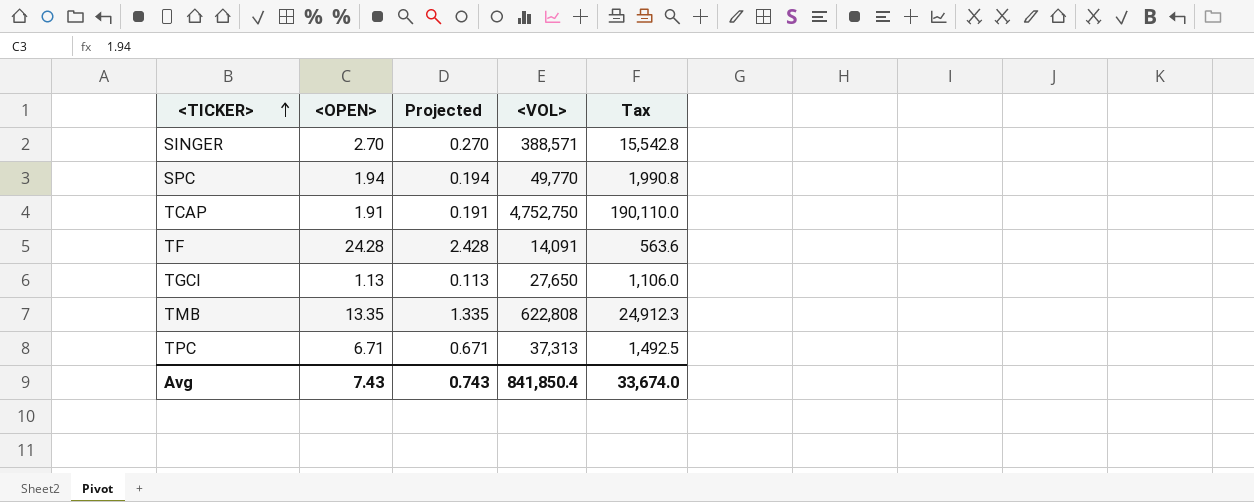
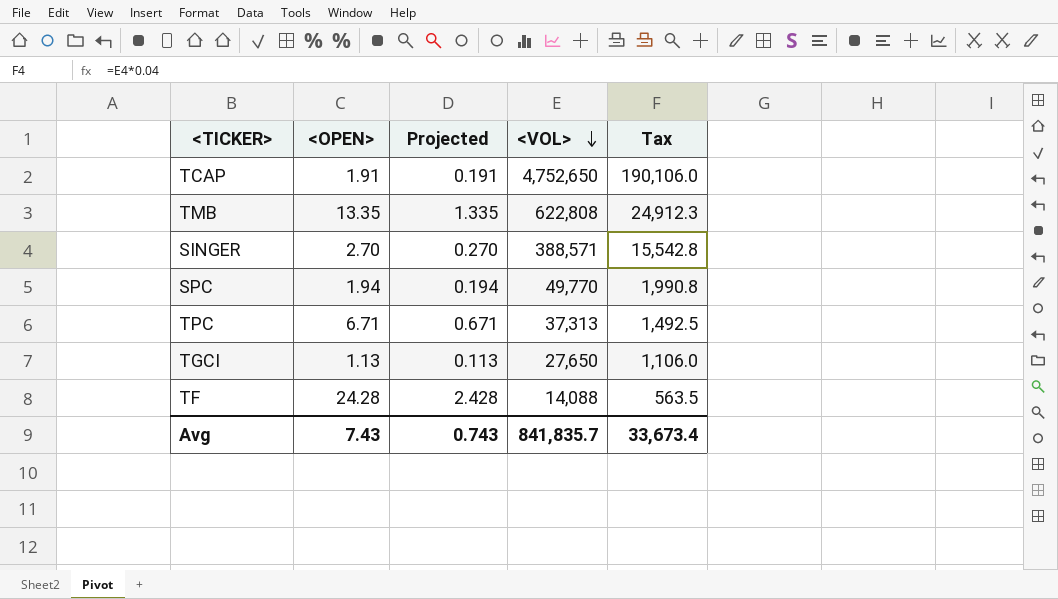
row order: <TICKER> ascending -> <VOL> descending
TCAP | <VOL>: 4,752,750 -> 4,752,650
TCAP | Tax: 190,110.0 -> 190,106.0
TF | <VOL>: 14,091 -> 14,088
TF | Tax: 563.6 -> 563.5
Avg | <VOL>: 841,850.4 -> 841,835.7
Avg | Tax: 33,674.0 -> 33,673.4

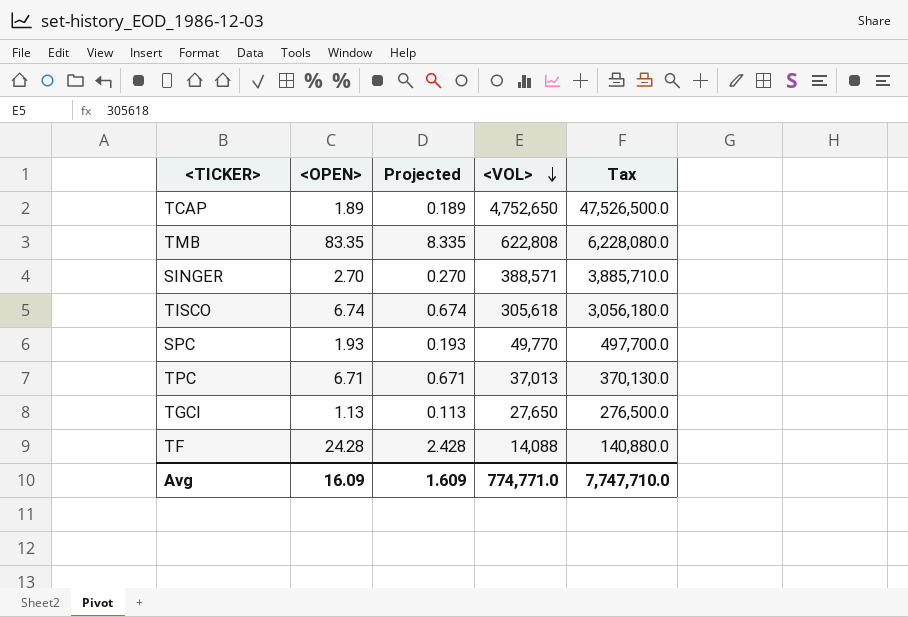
column Tax | formula: [<VOL>] * 0.04 -> [<VOL>] * 10
TCAP | <OPEN>: 1.91 -> 1.89
TCAP | Projected: 0.191 -> 0.189
TMB | <OPEN>: 13.35 -> 83.35
TMB | Projected: 1.335 -> 8.335
row TISCO: none -> 6.74 | 0.674 | 305,618 | 3,056,180.0
SPC | <OPEN>: 1.94 -> 1.93
SPC | Projected: 0.194 -> 0.193
TPC | <VOL>: 37,313 -> 37,013
Avg | <OPEN>: 7.43 -> 16.09
Avg | Projected: 0.743 -> 1.609
Avg | <VOL>: 841,835.7 -> 774,771.0
Avg | Tax: 33,673.4 -> 7,747,710.0

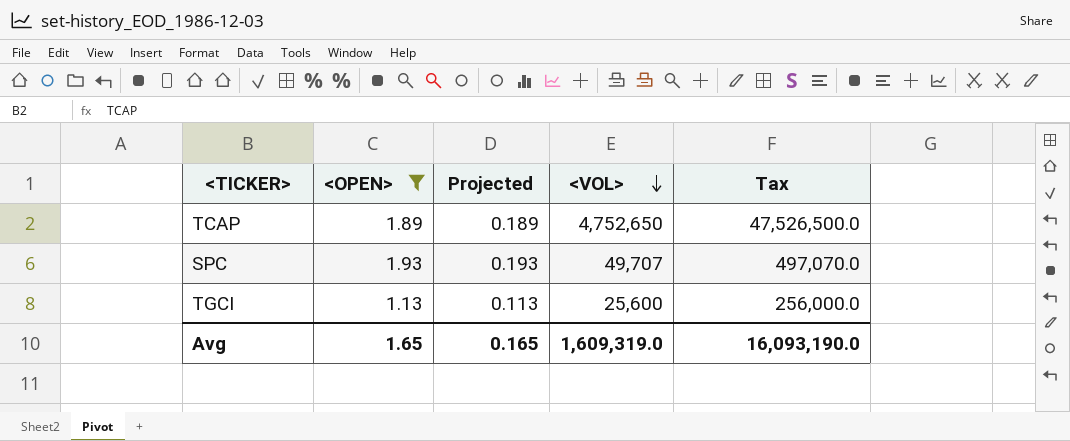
filter: none -> <OPEN> <= 1.93
SPC | <VOL>: 49,770 -> 49,707
SPC | Tax: 497,700.0 -> 497,070.0
TGCI | <VOL>: 27,650 -> 25,600
TGCI | Tax: 276,500.0 -> 256,000.0
Avg | <OPEN>: 16.09 -> 1.65
Avg | Projected: 1.609 -> 0.165
Avg | <VOL>: 774,771.0 -> 1,609,319.0
Avg | Tax: 7,747,710.0 -> 16,093,190.0

